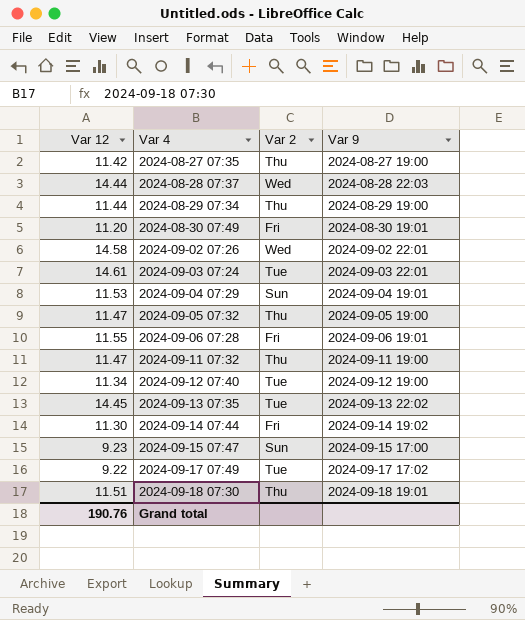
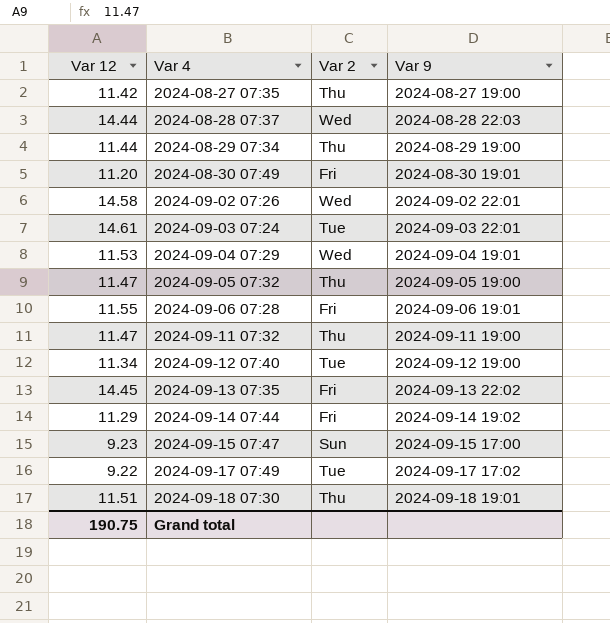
2024-09-04 07:29 | Var 2: Sun -> Wed
2024-09-13 07:35 | Var 2: Tue -> Fri
2024-09-14 07:44 | Var 12: 11.30 -> 11.29
Grand total | Var 12: 190.76 -> 190.75

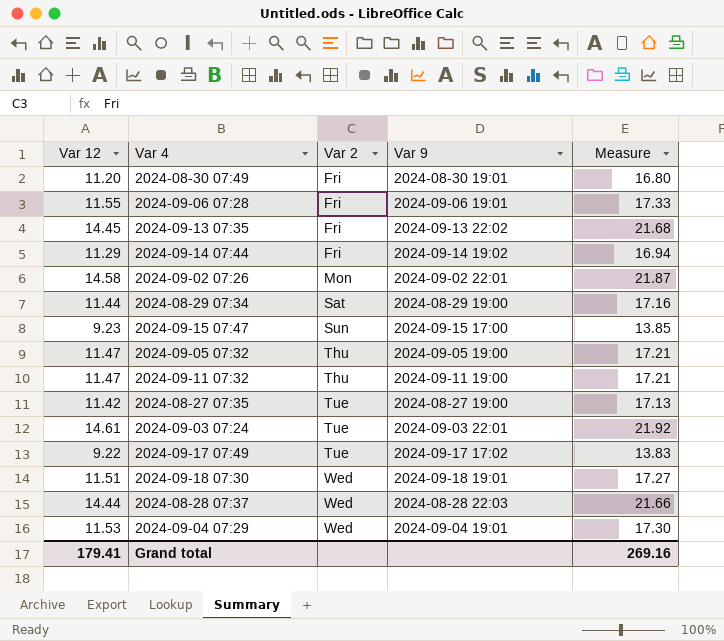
row order: Var 4 ascending -> Var 2 ascending
column Measure | formula: none -> [Var 12] * 1.5
row 2024-09-12 07:40: 11.34 | Tue | 2024-09-12 19:00 -> none
2024-09-02 07:26 | Var 2: Wed -> Mon
2024-08-29 07:34 | Var 2: Thu -> Sat
2024-08-27 07:35 | Var 2: Thu -> Tue
2024-09-18 07:30 | Var 2: Thu -> Wed
Grand total | Var 12: 190.75 -> 179.41

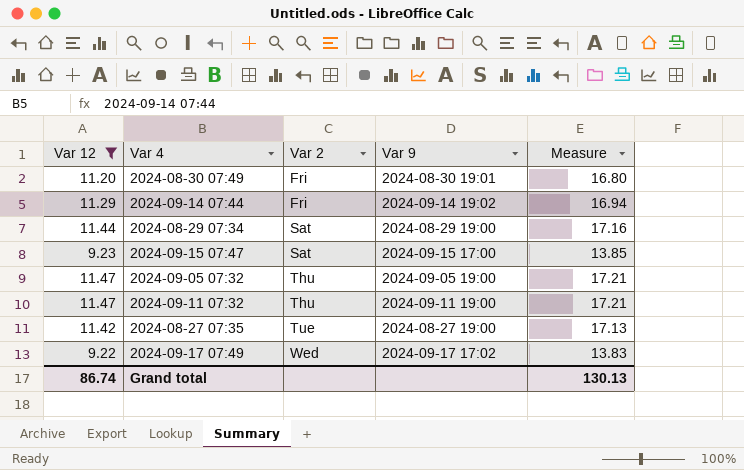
filter: none -> Var 12 <= 11.47
2024-09-15 07:47 | Var 2: Sun -> Sat
2024-09-17 07:49 | Var 2: Tue -> Wed
Grand total | Var 12: 179.41 -> 86.74
Grand total | Measure: 269.16 -> 130.13

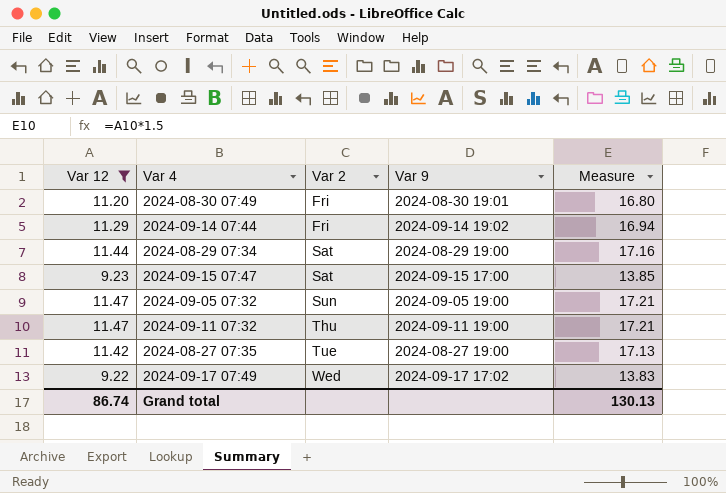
2024-09-05 07:32 | Var 2: Thu -> Sun

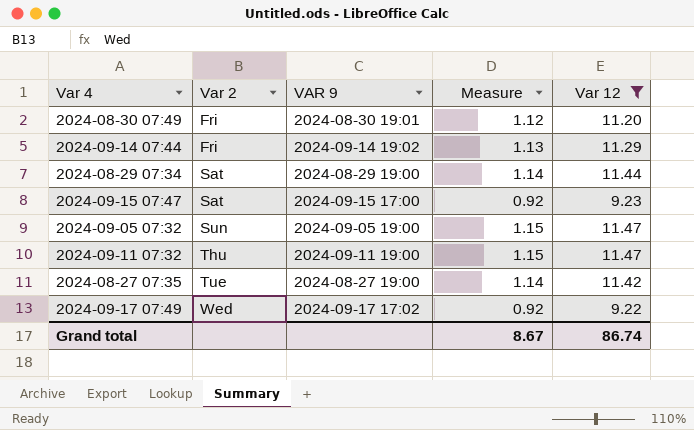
column name: Var 9 -> VAR 9
column Measure | formula: [Var 12] * 1.5 -> [Var 12] * 0.1
column Var 12 | position: 1 -> 5
Grand total | Measure: 130.13 -> 8.67

